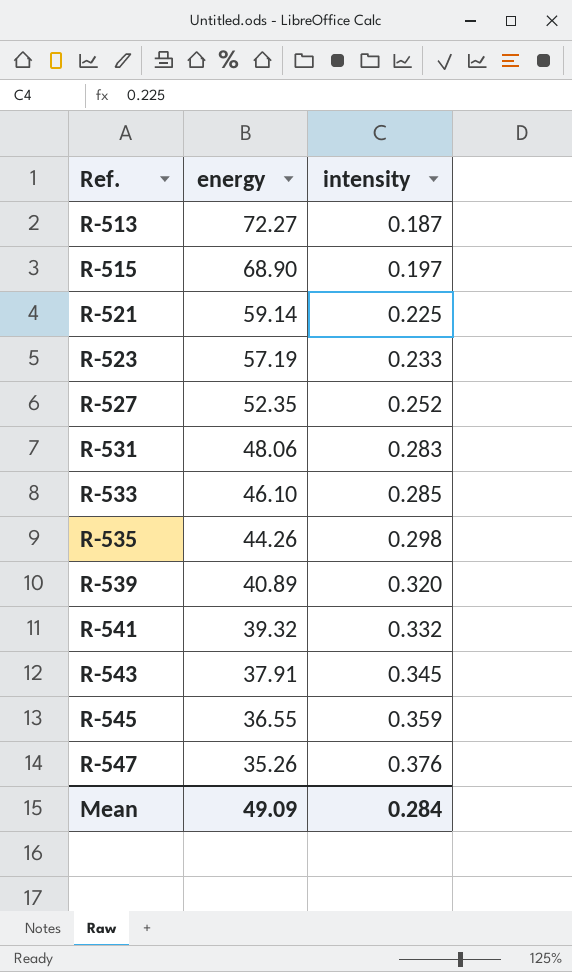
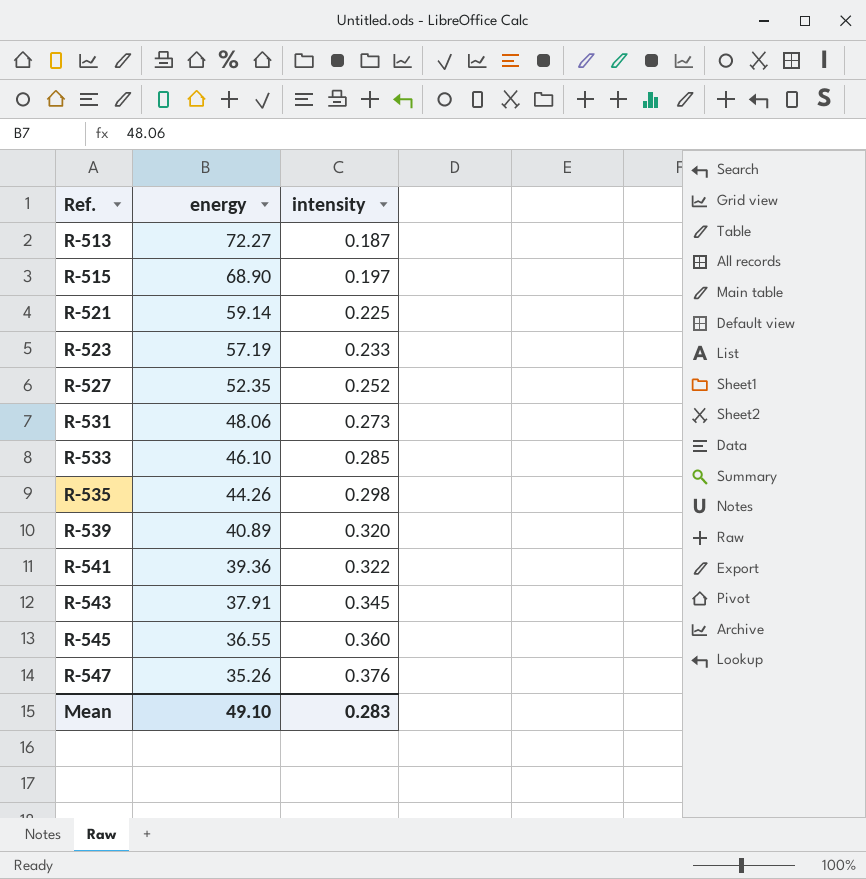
R-531 | intensity: 0.283 -> 0.273
R-541 | energy: 39.32 -> 39.36
R-541 | intensity: 0.332 -> 0.322
R-545 | intensity: 0.359 -> 0.360
Mean | energy: 49.09 -> 49.10
Mean | intensity: 0.284 -> 0.283

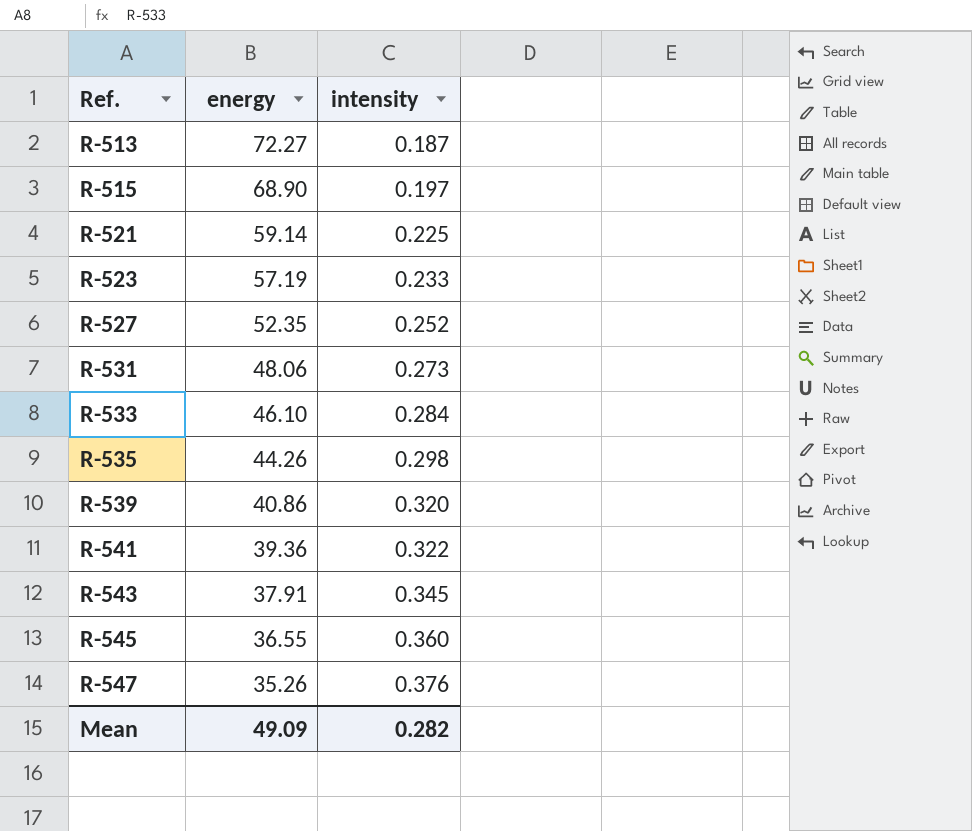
R-533 | intensity: 0.285 -> 0.284
R-539 | energy: 40.89 -> 40.86
Mean | energy: 49.10 -> 49.09
Mean | intensity: 0.283 -> 0.282

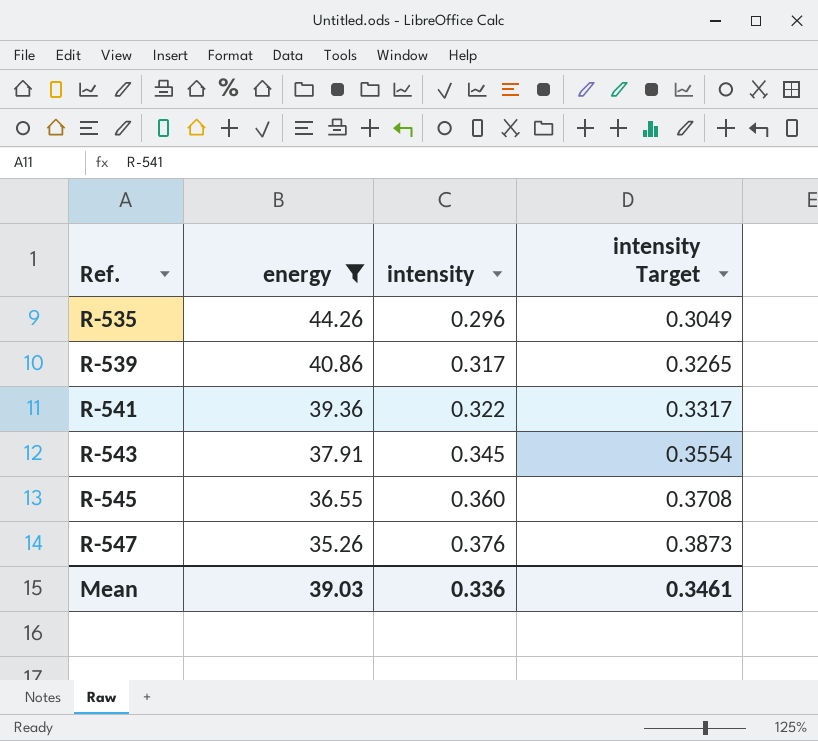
filter: none -> energy <= 44.26
column intensity Target | formula: none -> [intensity] * 1.03
R-535 | intensity: 0.298 -> 0.296
R-539 | intensity: 0.320 -> 0.317
Mean | energy: 49.09 -> 39.03
Mean | intensity: 0.282 -> 0.336

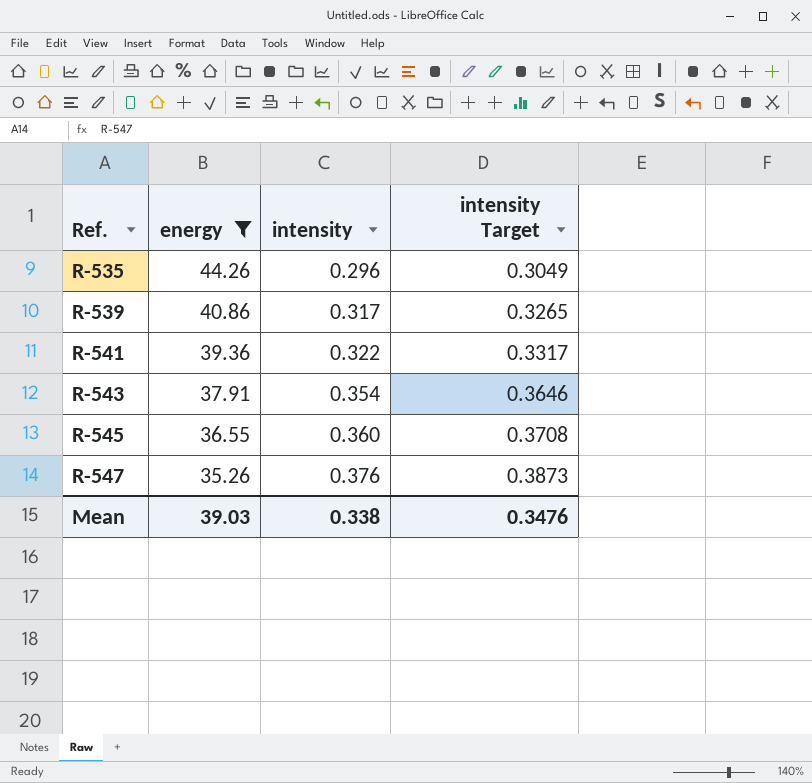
R-543 | intensity: 0.345 -> 0.354
R-543 | intensity Target: 0.3554 -> 0.3646
Mean | intensity: 0.336 -> 0.338
Mean | intensity Target: 0.3461 -> 0.3476

